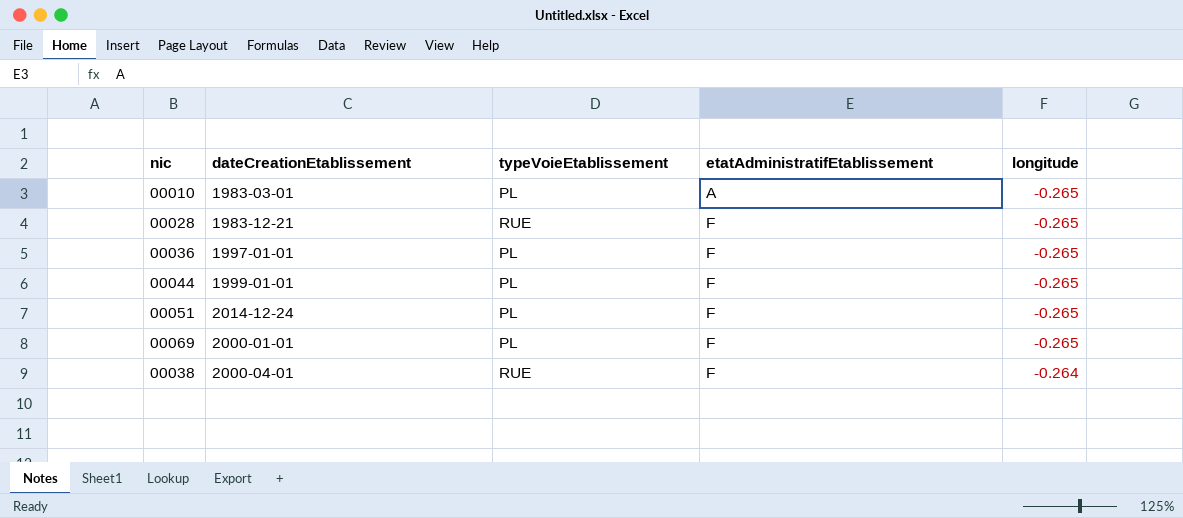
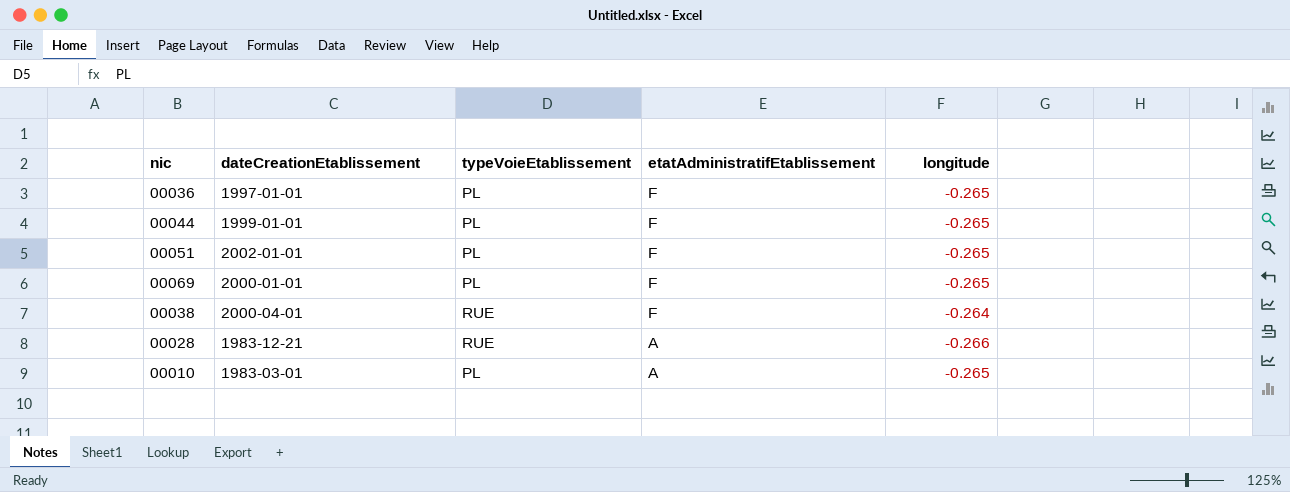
row order: etatAdministratifEtablissement ascending -> etatAdministratifEtablissement descending
00051 | dateCreationEtablissement: 2014-12-24 -> 2002-01-01
00028 | etatAdministratifEtablissement: F -> A
00028 | longitude: -0.265 -> -0.266

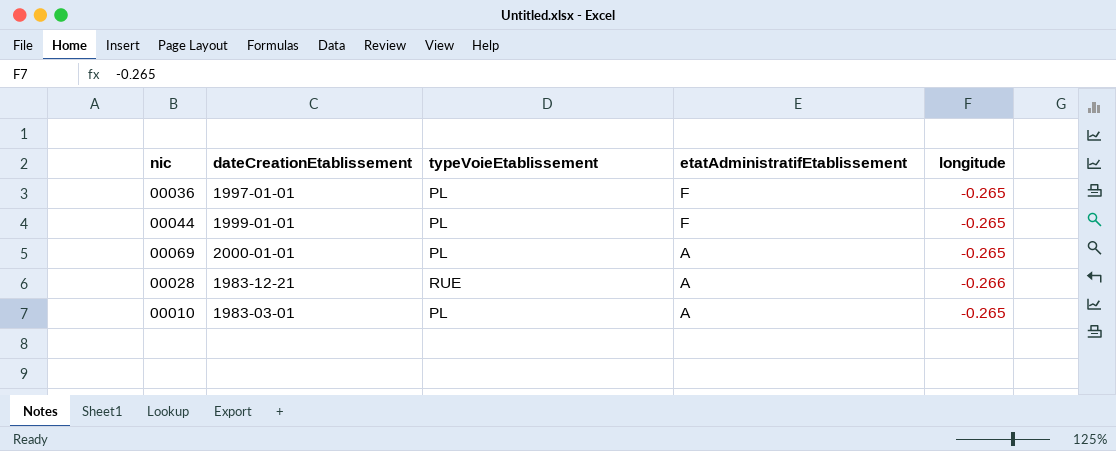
row 00051: 2002-01-01 | PL | F | -0.265 -> none
row 00038: 2000-04-01 | RUE | F | -0.264 -> none
00069 | etatAdministratifEtablissement: F -> A

